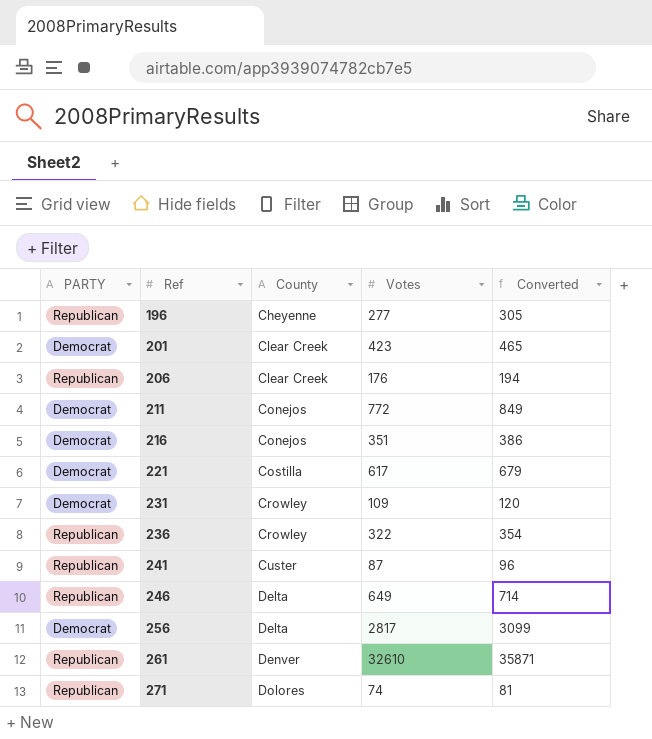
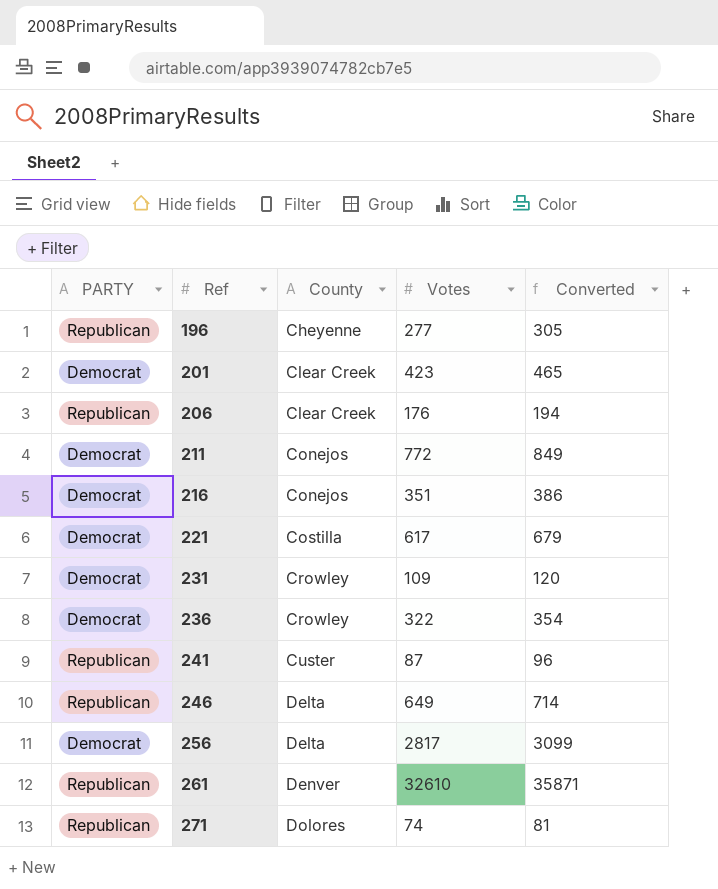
236 | PARTY: Republican -> Democrat

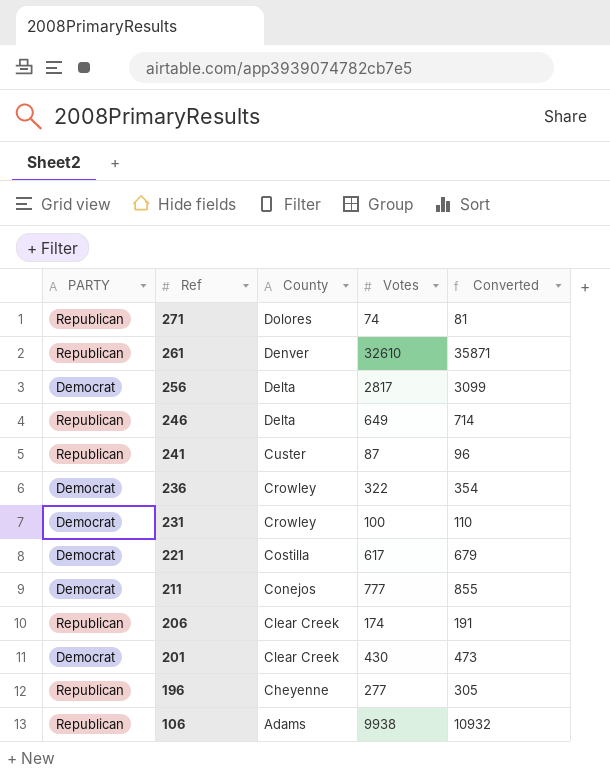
row order: Ref ascending -> Ref descending
row 216: Democrat | Conejos | 351 | 386 -> none
231 | Votes: 109 -> 100
231 | Converted: 120 -> 110
211 | Votes: 772 -> 777
211 | Converted: 849 -> 855
206 | Votes: 176 -> 174
206 | Converted: 194 -> 191
201 | Votes: 423 -> 430
201 | Converted: 465 -> 473
row 106: none -> Republican | Adams | 9938 | 10932

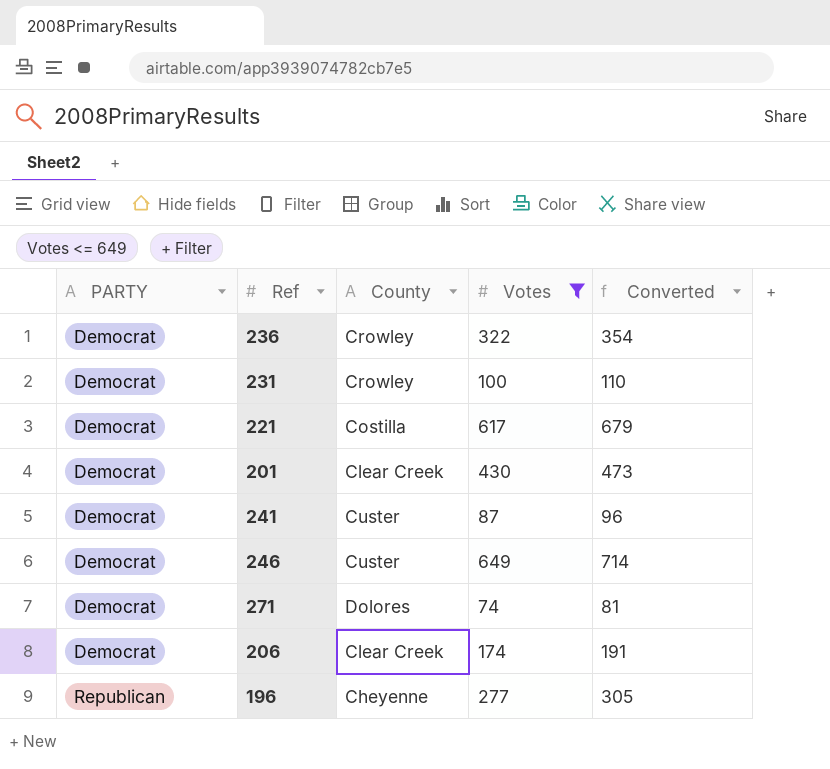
filter: none -> Votes <= 649
row order: Ref descending -> PARTY ascending
241 | PARTY: Republican -> Democrat
246 | PARTY: Republican -> Democrat
246 | County: Delta -> Custer
271 | PARTY: Republican -> Democrat
206 | PARTY: Republican -> Democrat

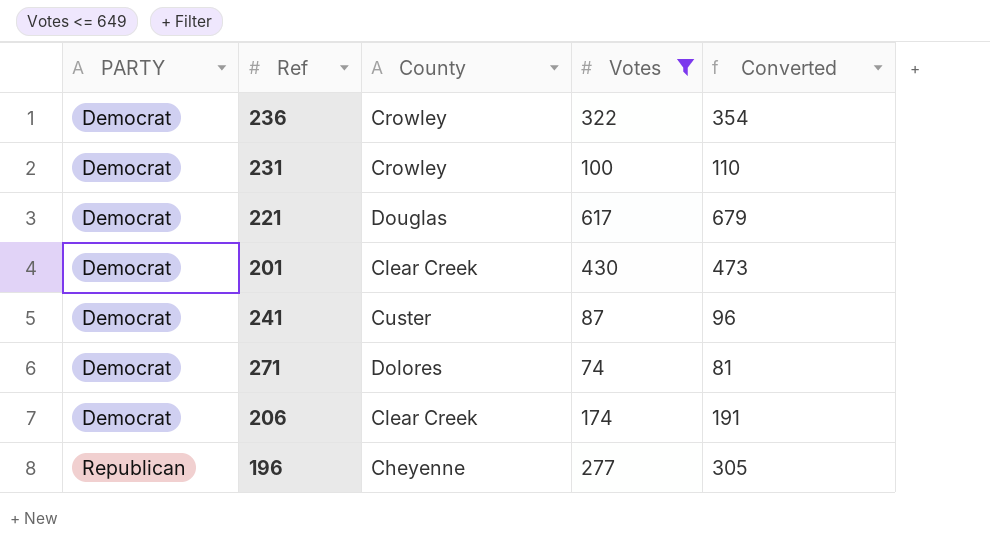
row 246: Democrat | Custer | 649 | 714 -> none
221 | County: Costilla -> Douglas

